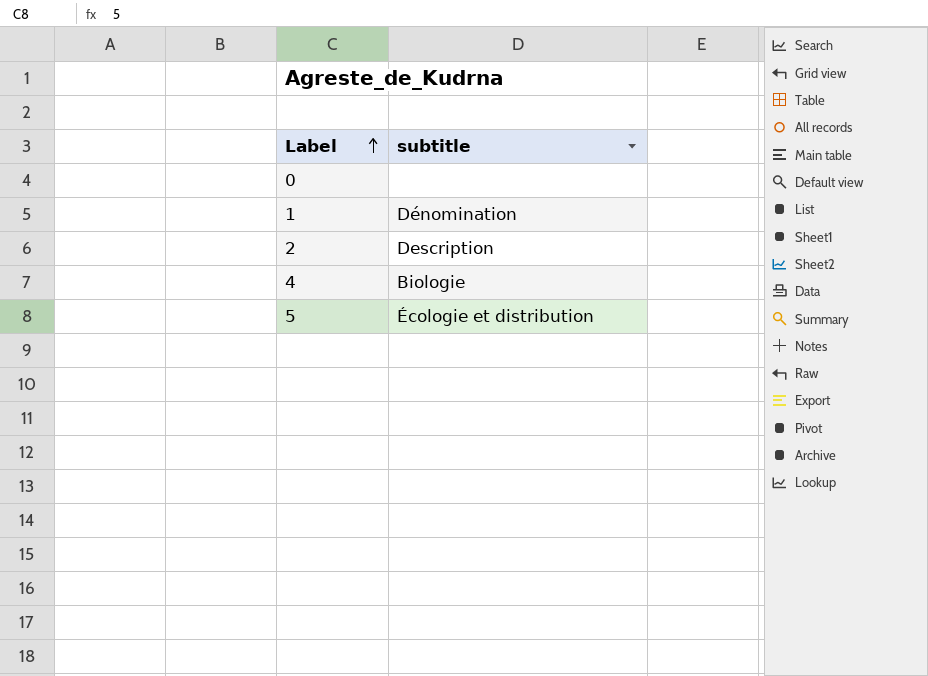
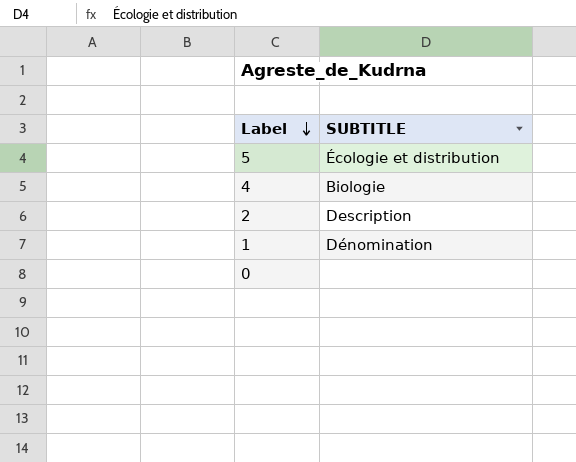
row order: Label ascending -> Label descending
column name: subtitle -> SUBTITLE

